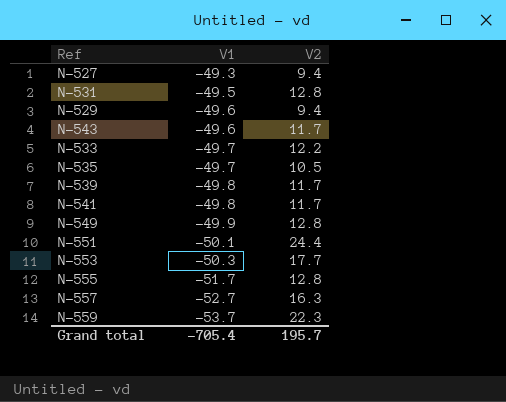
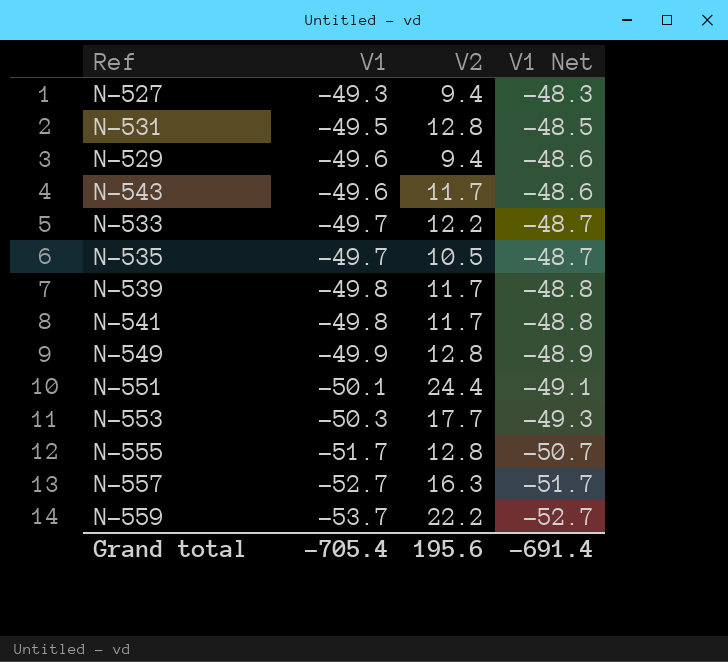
column V1 Net | formula: none -> [V1] + 1
N-559 | V2: 22.3 -> 22.2
Grand total | V2: 195.7 -> 195.6

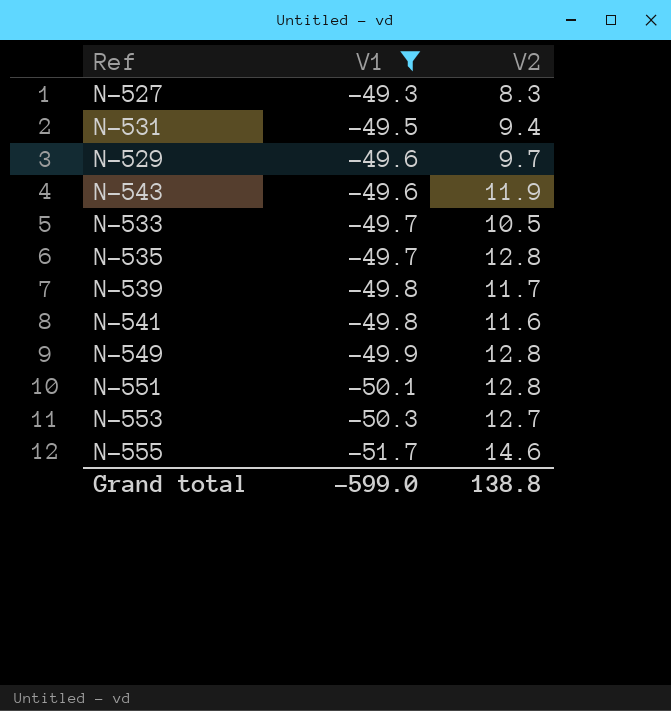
filter: none -> V1 >= -51.7
column V1 Net | formula: [V1] + 1 -> none
N-527 | V2: 9.4 -> 8.3
N-531 | V2: 12.8 -> 9.4
N-529 | V2: 9.4 -> 9.7
N-543 | V2: 11.7 -> 11.9
N-533 | V2: 12.2 -> 10.5
N-535 | V2: 10.5 -> 12.8
N-541 | V2: 11.7 -> 11.6
N-551 | V2: 24.4 -> 12.8
N-553 | V2: 17.7 -> 12.7
N-555 | V2: 12.8 -> 14.6
Grand total | V1: -705.4 -> -599.0
Grand total | V2: 195.6 -> 138.8

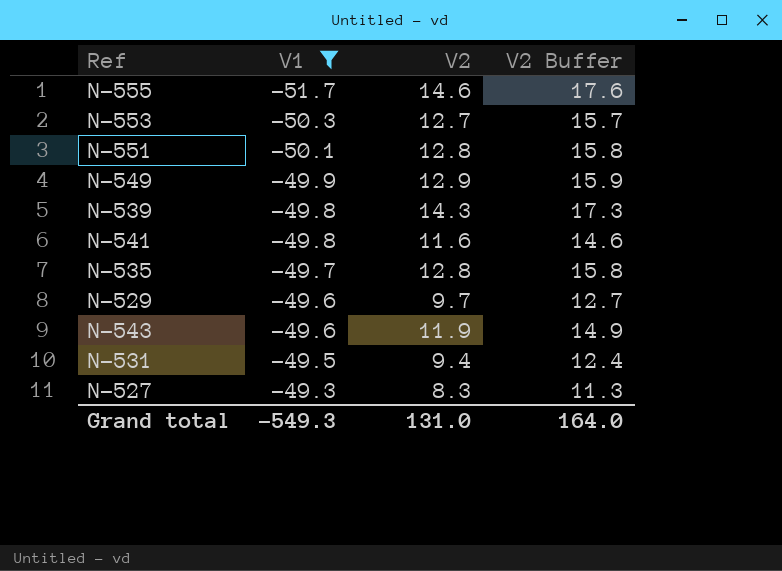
row order: V1 descending -> V1 ascending
column V2 Buffer | formula: none -> [V2] + 3
row N-533: -49.7 | 10.5 -> none
N-549 | V2: 12.8 -> 12.9
N-539 | V2: 11.7 -> 14.3
Grand total | V1: -599.0 -> -549.3
Grand total | V2: 138.8 -> 131.0

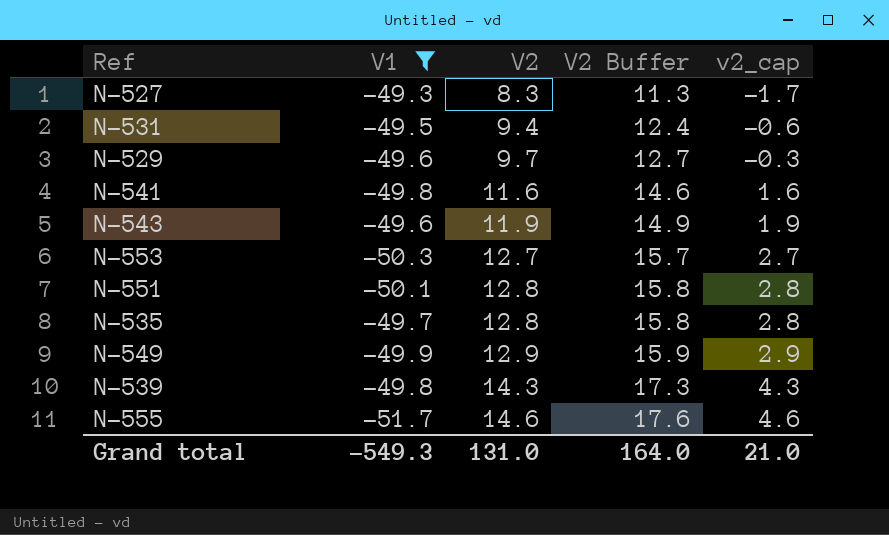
row order: V1 ascending -> V2 ascending
column v2_cap | formula: none -> [V2] - 10

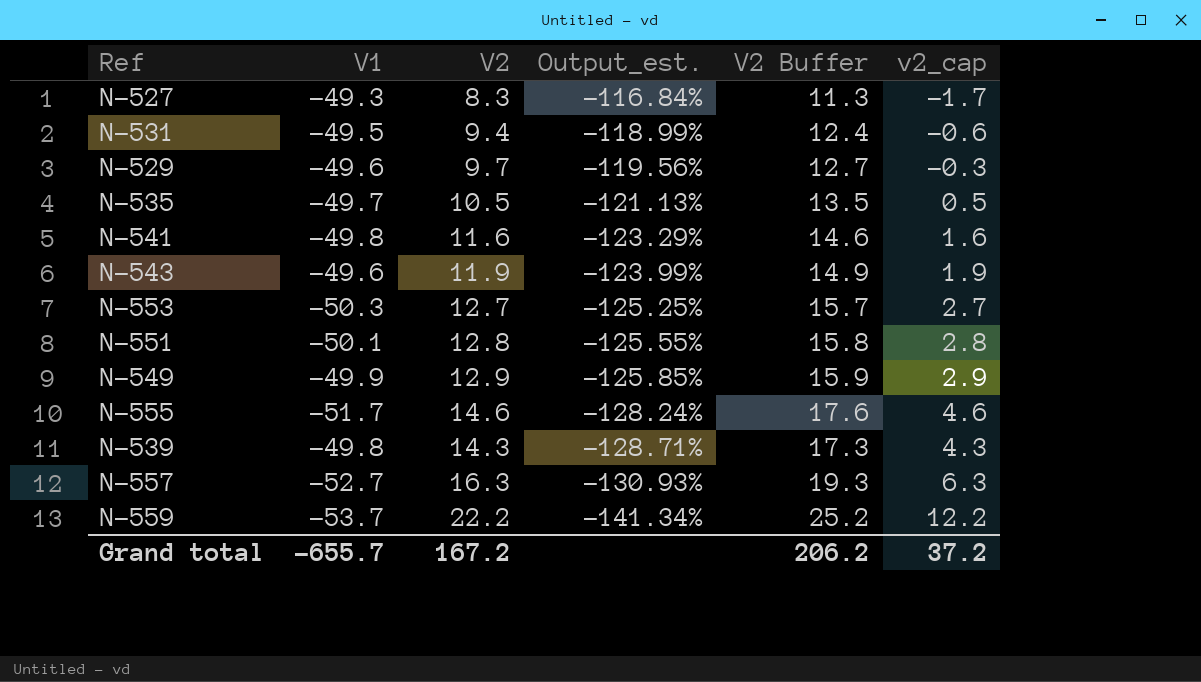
filter: V1 >= -51.7 -> none
row order: V2 ascending -> Output_est. descending
column Output_est. | formula: none -> ([V2] - [V1]) / [V1]
N-535 | V2: 12.8 -> 10.5
N-535 | V2 Buffer: 15.8 -> 13.5
N-535 | v2_cap: 2.8 -> 0.5
Grand total | V1: -549.3 -> -655.7
Grand total | V2: 131.0 -> 167.2
Grand total | V2 Buffer: 164.0 -> 206.2
Grand total | v2_cap: 21.0 -> 37.2

